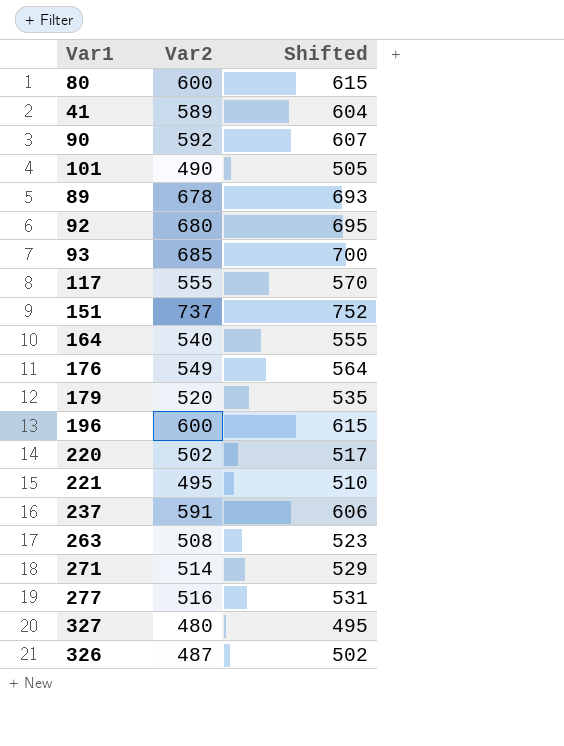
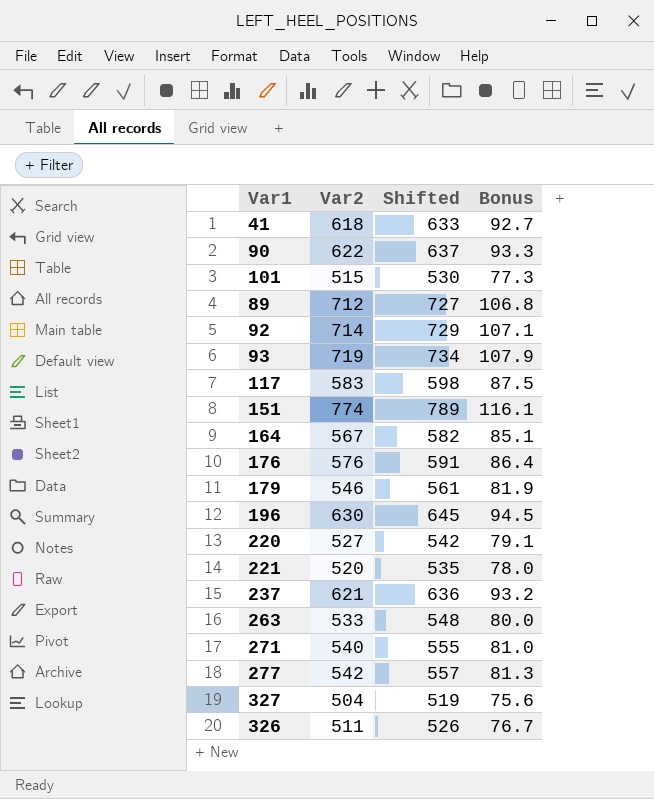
column Bonus | formula: none -> [Var2] * 0.15
row 80: 600 | 615 -> none
41 | Var2: 589 -> 618
41 | Shifted: 604 -> 633
90 | Var2: 592 -> 622
90 | Shifted: 607 -> 637
101 | Var2: 490 -> 515
101 | Shifted: 505 -> 530
89 | Var2: 678 -> 712
89 | Shifted: 693 -> 727
92 | Var2: 680 -> 714
92 | Shifted: 695 -> 729
93 | Var2: 685 -> 719
93 | Shifted: 700 -> 734
117 | Var2: 555 -> 583
117 | Shifted: 570 -> 598
151 | Var2: 737 -> 774
151 | Shifted: 752 -> 789
164 | Var2: 540 -> 567
164 | Shifted: 555 -> 582
176 | Var2: 549 -> 576
176 | Shifted: 564 -> 591
179 | Var2: 520 -> 546
179 | Shifted: 535 -> 561
196 | Var2: 600 -> 630
196 | Shifted: 615 -> 645
220 | Var2: 502 -> 527
220 | Shifted: 517 -> 542
221 | Var2: 495 -> 520
221 | Shifted: 510 -> 535
237 | Var2: 591 -> 621
237 | Shifted: 606 -> 636
263 | Var2: 508 -> 533
263 | Shifted: 523 -> 548
271 | Var2: 514 -> 540
271 | Shifted: 529 -> 555
277 | Var2: 516 -> 542
277 | Shifted: 531 -> 557
327 | Var2: 480 -> 504
327 | Shifted: 495 -> 519
326 | Var2: 487 -> 511
326 | Shifted: 502 -> 526

